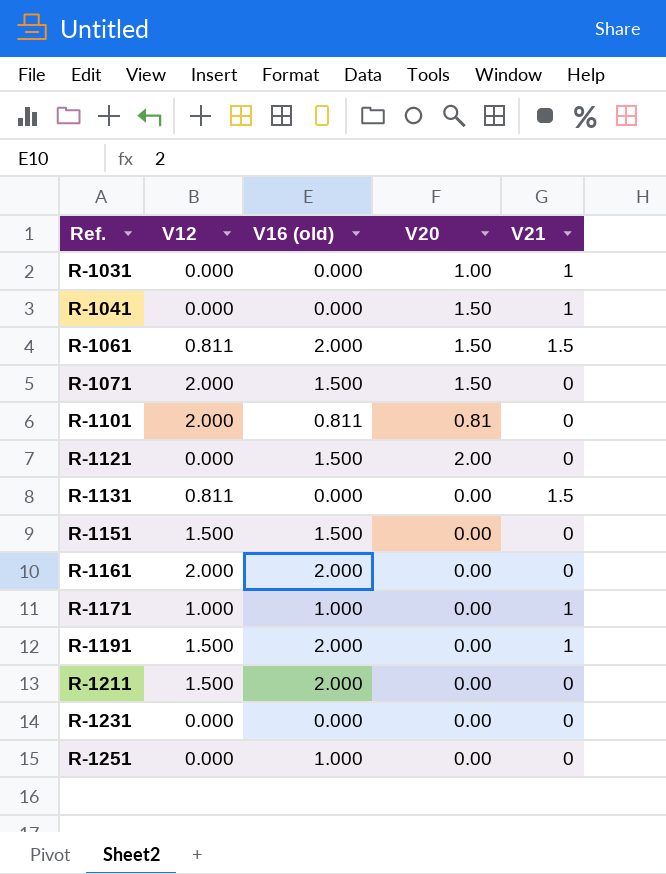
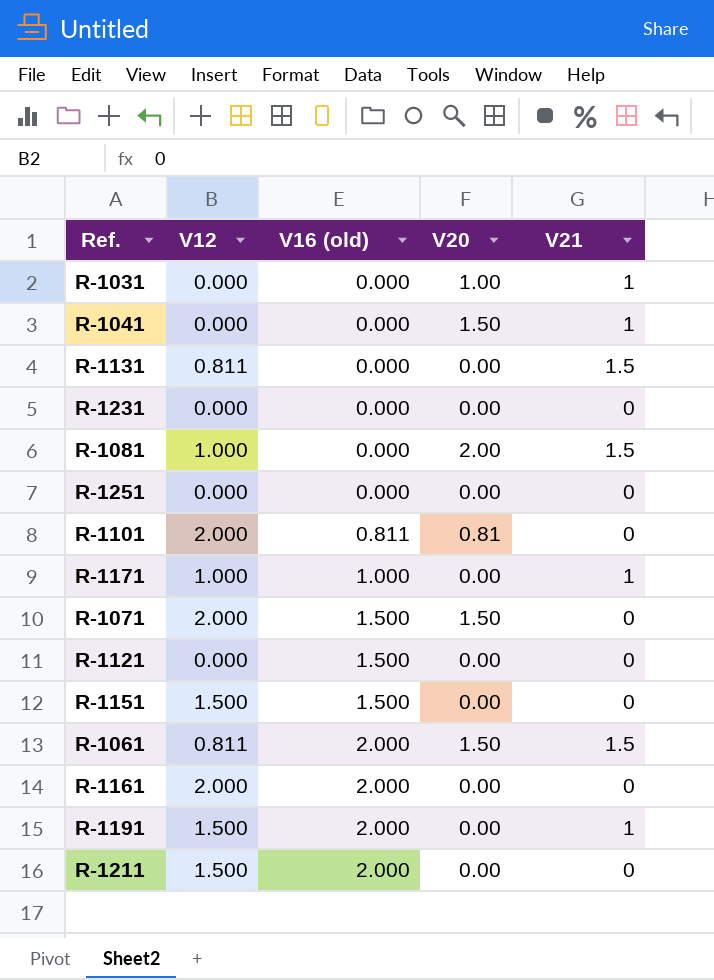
row order: Ref. ascending -> V16 (old) ascending
row R-1081: none -> 1.000 | 0.000 | 2.00 | 1.5
R-1251 | V16 (old): 1.000 -> 0.000
R-1121 | V20: 2.00 -> 0.00

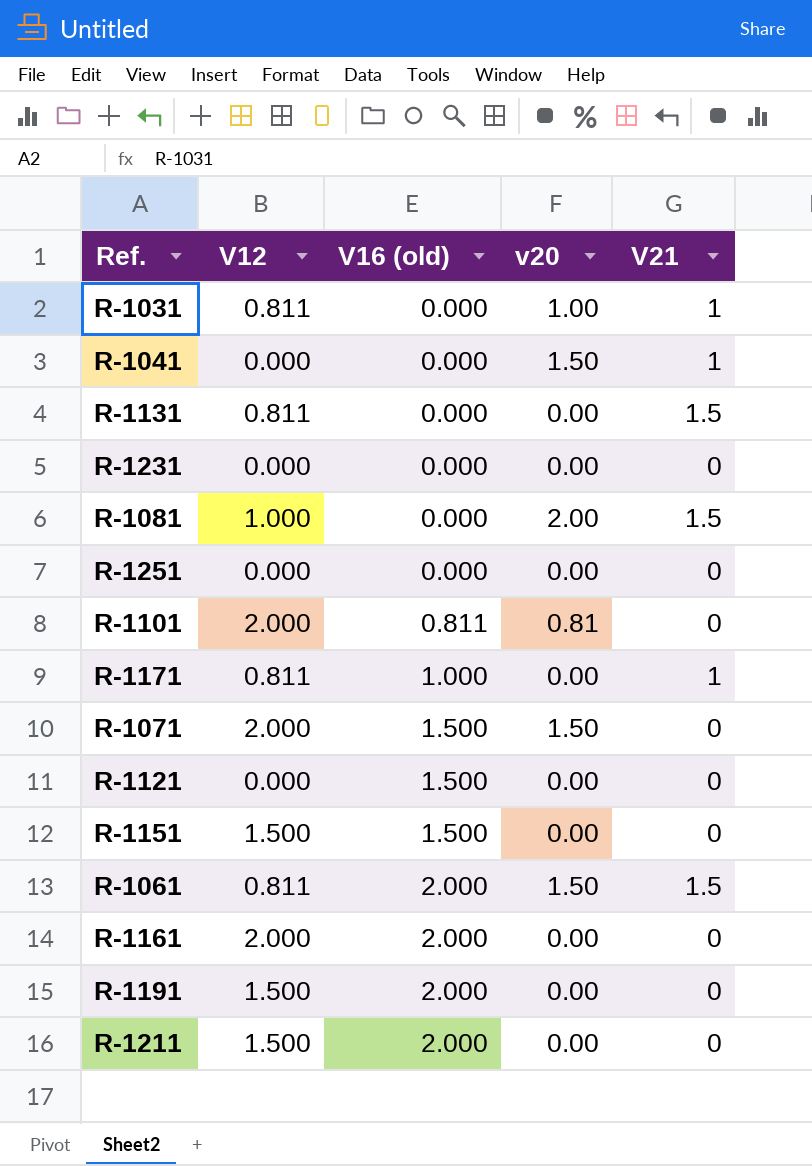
column name: V20 -> v20
R-1031 | V12: 0.000 -> 0.811
R-1171 | V12: 1.000 -> 0.811
R-1191 | V21: 1 -> 0

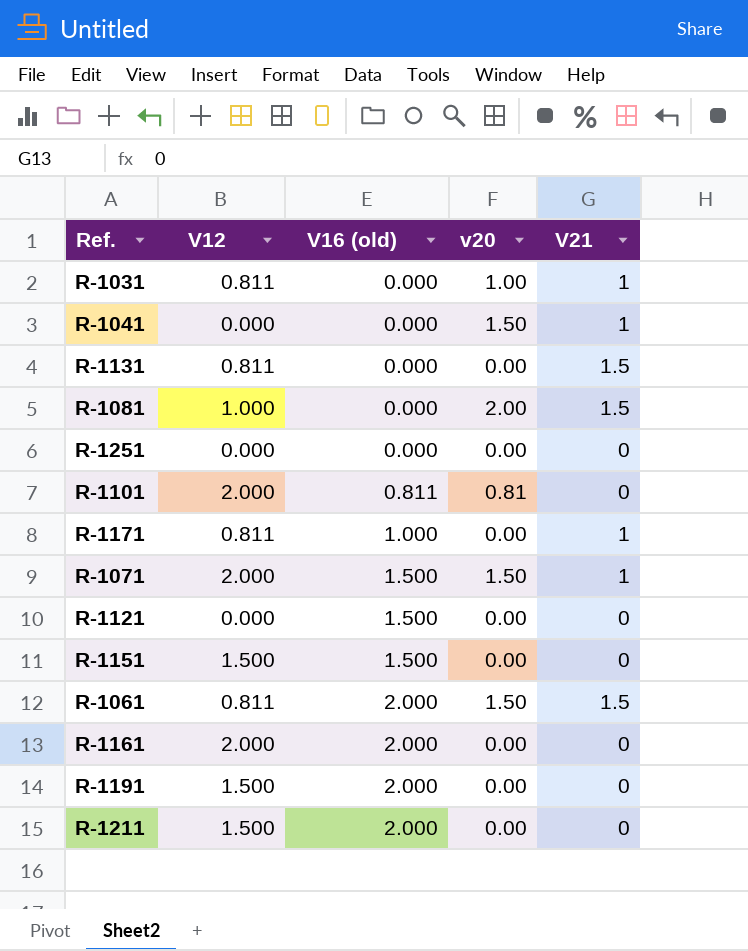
row R-1231: 0.000 | 0.000 | 0.00 | 0 -> none
R-1071 | V21: 0 -> 1

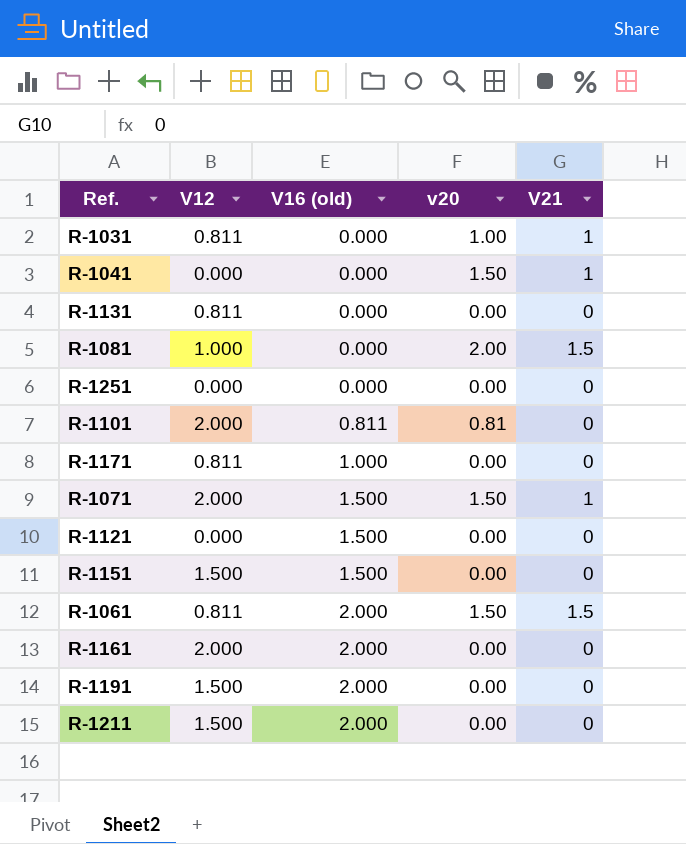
R-1131 | V21: 1.5 -> 0
R-1171 | V21: 1 -> 0

